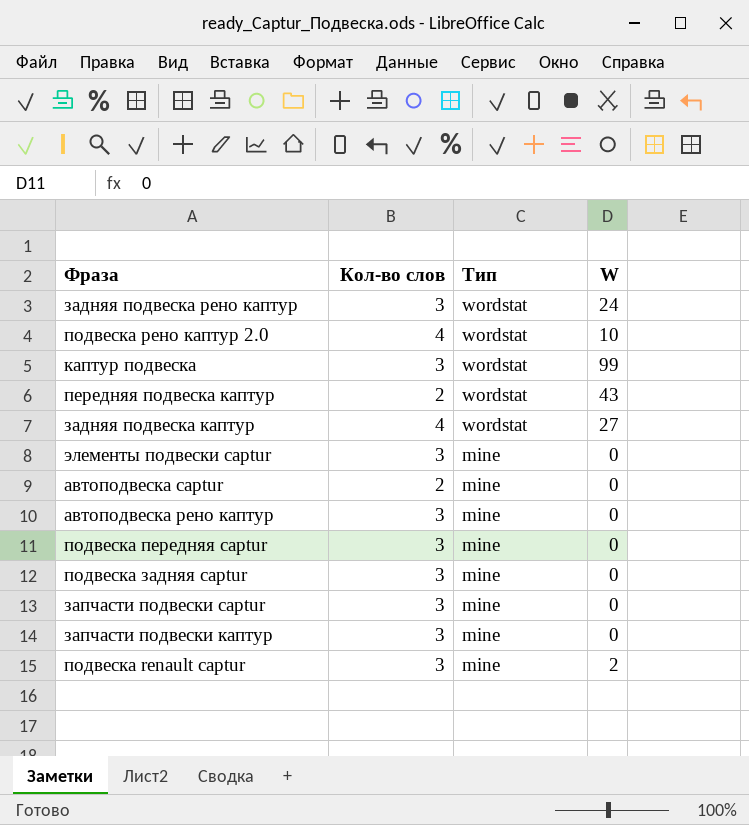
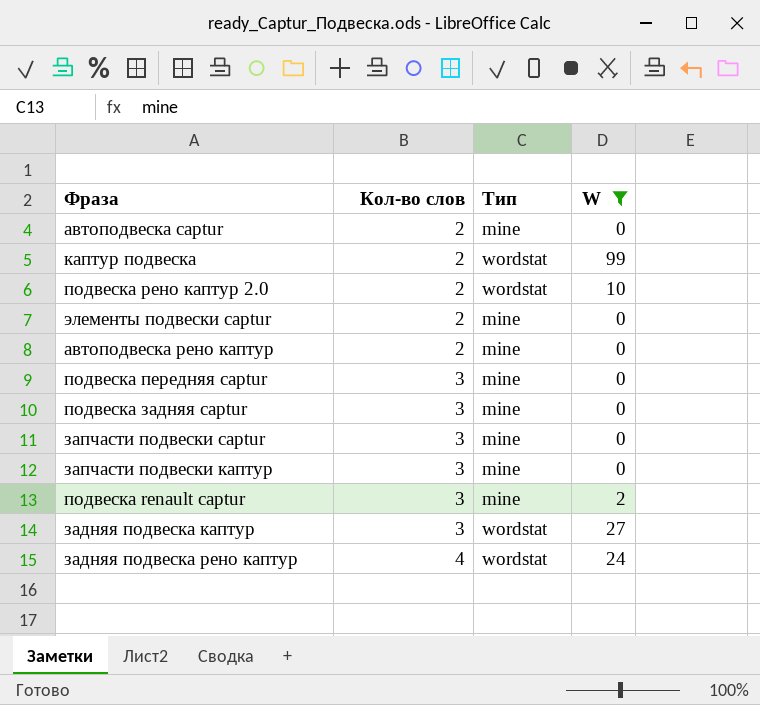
filter: none -> W != 43
row order: Тип descending -> Кол-во слов ascending
каптур подвеска | Кол-во слов: 3 -> 2
подвеска рено каптур 2.0 | Кол-во слов: 4 -> 2
элементы подвески captur | Кол-во слов: 3 -> 2
автоподвеска рено каптур | Кол-во слов: 3 -> 2
задняя подвеска каптур | Кол-во слов: 4 -> 3
задняя подвеска рено каптур | Кол-во слов: 3 -> 4

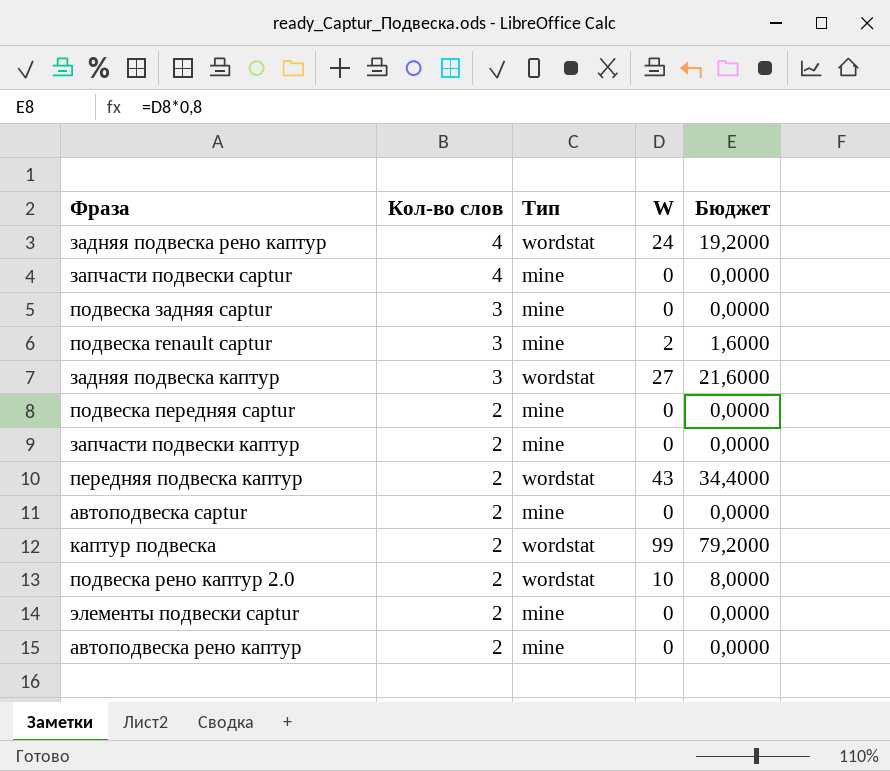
filter: W != 43 -> none
row order: Кол-во слов ascending -> Кол-во слов descending
column Бюджет | formula: none -> [W] * 0,8
запчасти подвески captur | Кол-во слов: 3 -> 4
подвеска передняя captur | Кол-во слов: 3 -> 2
запчасти подвески каптур | Кол-во слов: 3 -> 2

